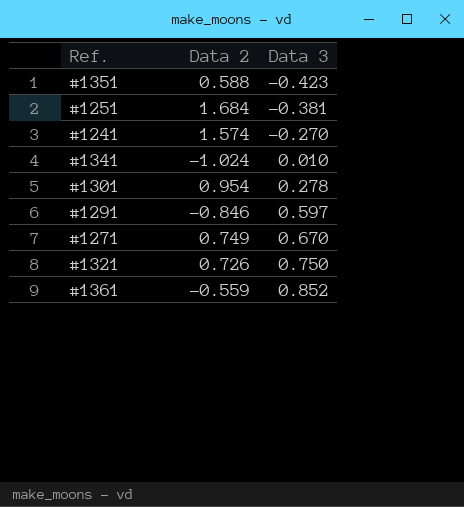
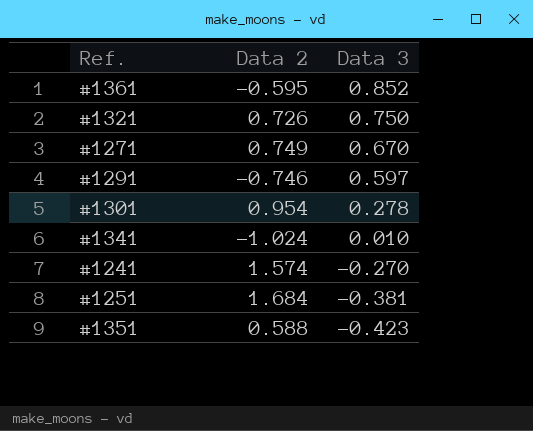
row order: Data 3 ascending -> Data 3 descending
#1361 | Data 2: -0.559 -> -0.595
#1291 | Data 2: -0.846 -> -0.746

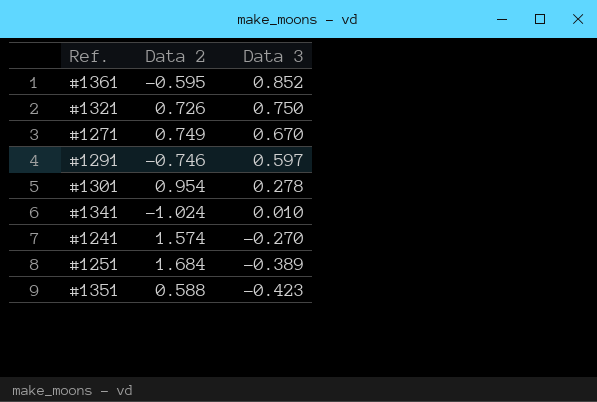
#1251 | Data 3: -0.381 -> -0.389

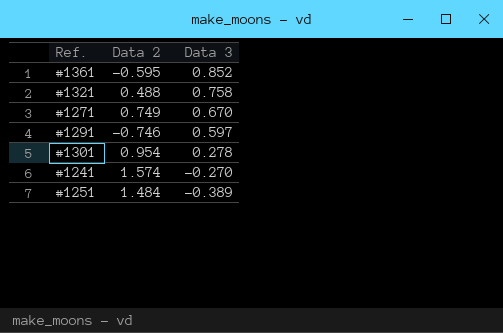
row #1341: -1.024 | 0.010 -> none
row #1351: 0.588 | -0.423 -> none
#1321 | Data 2: 0.726 -> 0.488
#1321 | Data 3: 0.750 -> 0.758
#1251 | Data 2: 1.684 -> 1.484

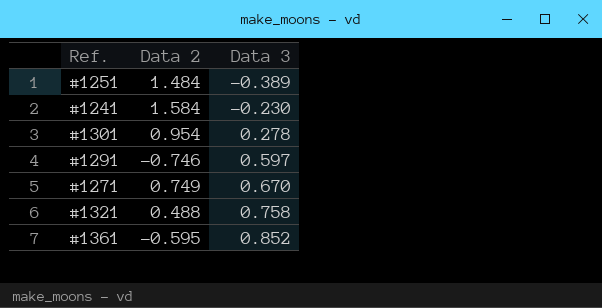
row order: Data 3 descending -> Data 3 ascending
#1241 | Data 2: 1.574 -> 1.584
#1241 | Data 3: -0.270 -> -0.230

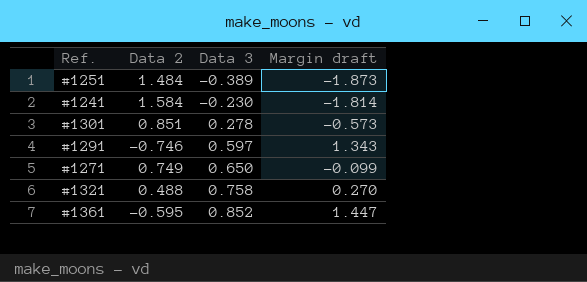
column Margin draft | formula: none -> [Data 3] - [Data 2]
#1301 | Data 2: 0.954 -> 0.851
#1271 | Data 3: 0.670 -> 0.650

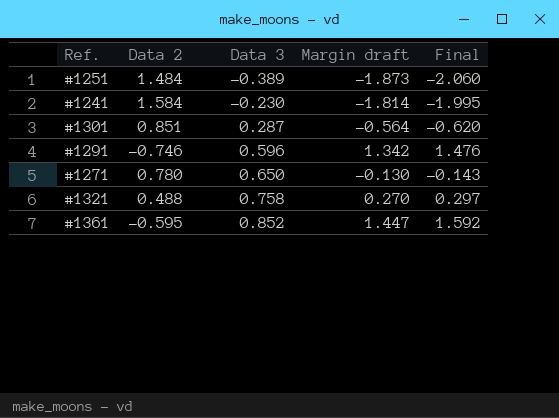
column Final | formula: none -> [Margin draft] * 1.1
#1301 | Data 3: 0.278 -> 0.287
#1301 | Margin draft: -0.573 -> -0.564
#1291 | Data 3: 0.597 -> 0.596
#1291 | Margin draft: 1.343 -> 1.342
#1271 | Data 2: 0.749 -> 0.780
#1271 | Margin draft: -0.099 -> -0.130

